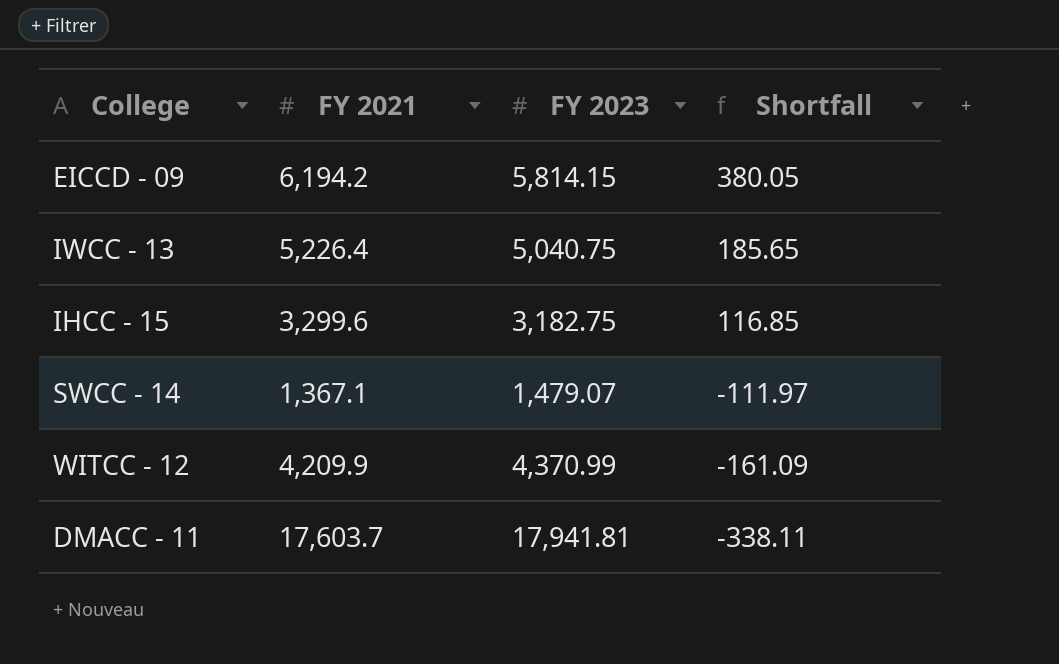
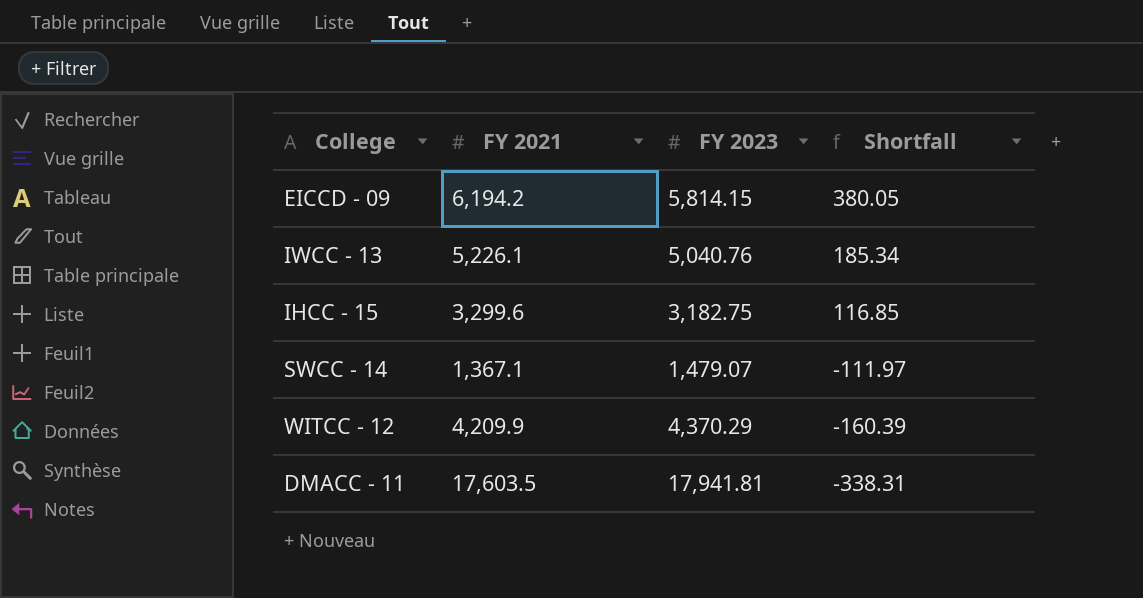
IWCC - 13 | FY 2021: 5,226.4 -> 5,226.1
IWCC - 13 | FY 2023: 5,040.75 -> 5,040.76
IWCC - 13 | Shortfall: 185.65 -> 185.34
WITCC - 12 | FY 2023: 4,370.99 -> 4,370.29
WITCC - 12 | Shortfall: -161.09 -> -160.39
DMACC - 11 | FY 2021: 17,603.7 -> 17,603.5
DMACC - 11 | Shortfall: -338.11 -> -338.31

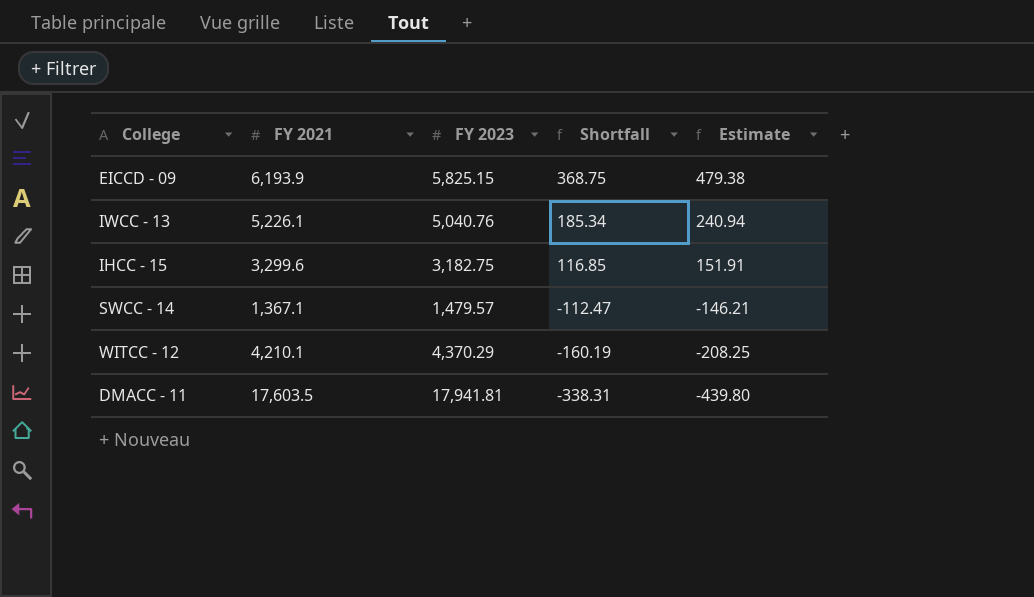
column Estimate | formula: none -> [Shortfall] * 1.3
EICCD - 09 | FY 2021: 6,194.2 -> 6,193.9
EICCD - 09 | FY 2023: 5,814.15 -> 5,825.15
EICCD - 09 | Shortfall: 380.05 -> 368.75
SWCC - 14 | FY 2023: 1,479.07 -> 1,479.57
SWCC - 14 | Shortfall: -111.97 -> -112.47
WITCC - 12 | FY 2021: 4,209.9 -> 4,210.1
WITCC - 12 | Shortfall: -160.39 -> -160.19

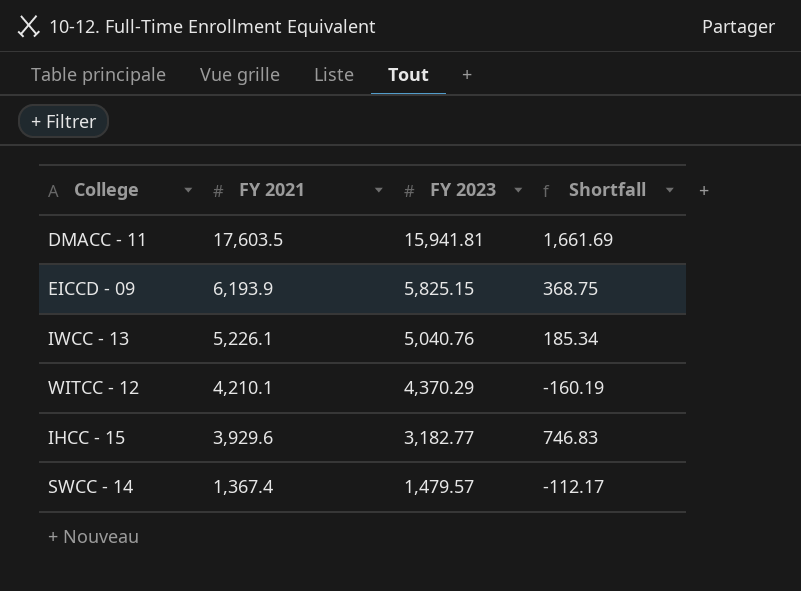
row order: Shortfall descending -> FY 2021 descending
column Estimate | formula: [Shortfall] * 1.3 -> none
DMACC - 11 | FY 2023: 17,941.81 -> 15,941.81
DMACC - 11 | Shortfall: -338.31 -> 1,661.69
IHCC - 15 | FY 2021: 3,299.6 -> 3,929.6
IHCC - 15 | FY 2023: 3,182.75 -> 3,182.77
IHCC - 15 | Shortfall: 116.85 -> 746.83
SWCC - 14 | FY 2021: 1,367.1 -> 1,367.4
SWCC - 14 | Shortfall: -112.47 -> -112.17

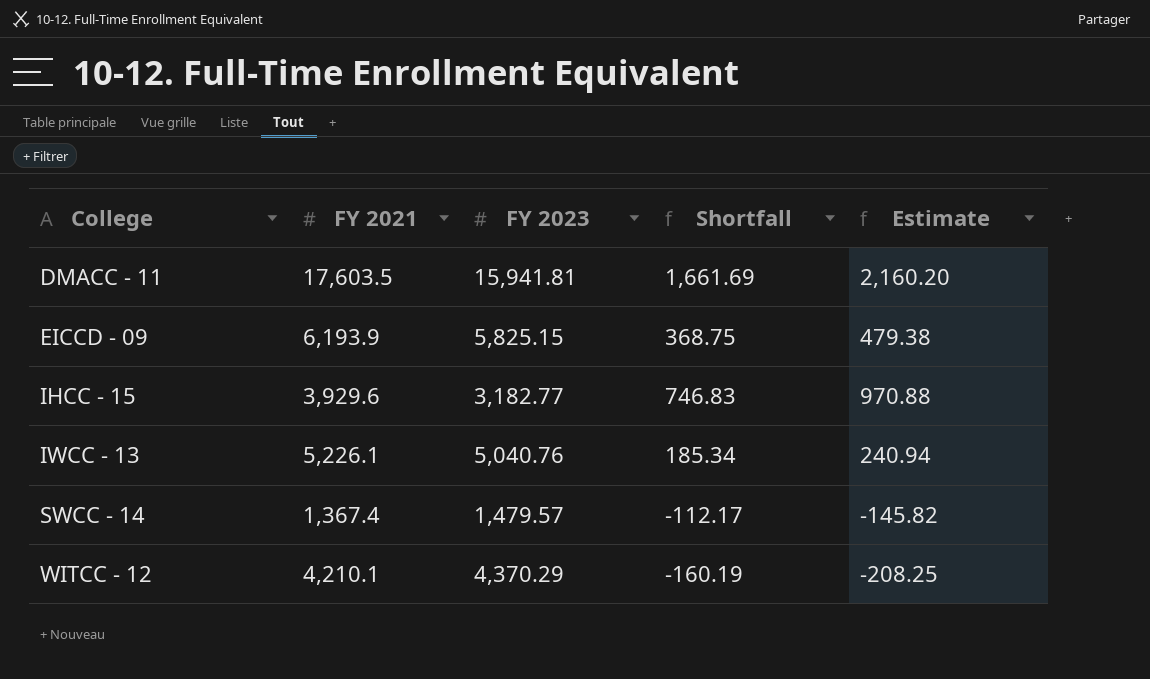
row order: FY 2021 descending -> College ascending
column Estimate | formula: none -> [Shortfall] * 1.3

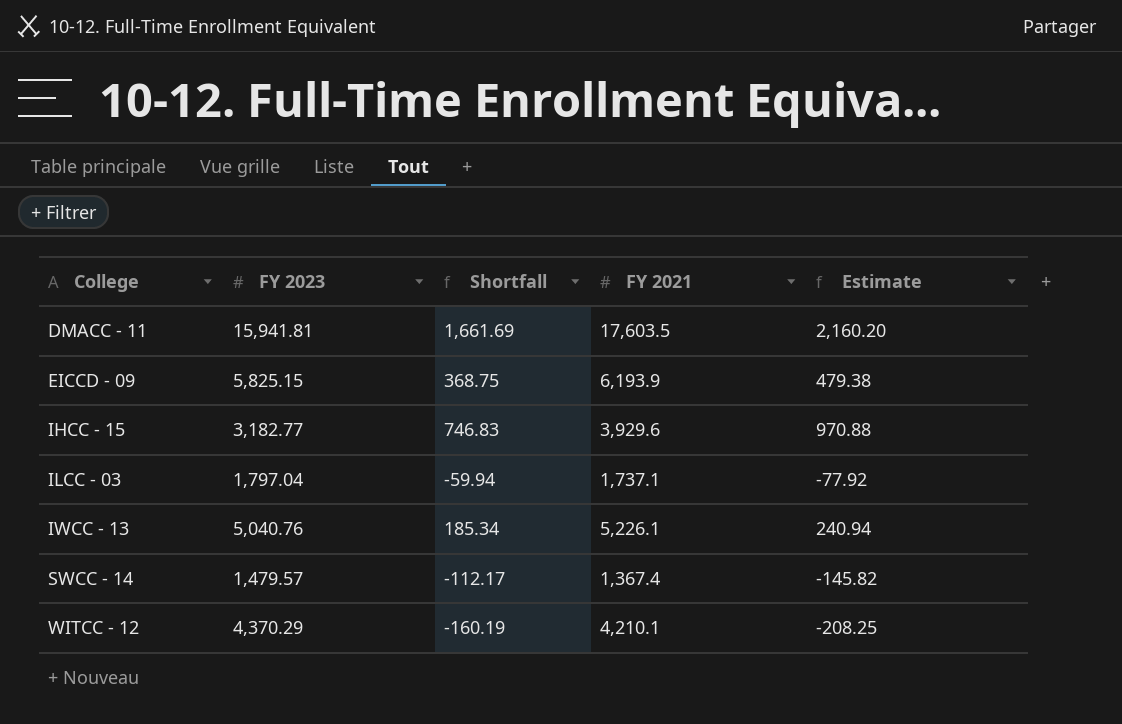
column FY 2021 | position: 2 -> 4
row ILCC - 03: none -> 1,797.04 | -59.94 | 1,737.1 | -77.92

